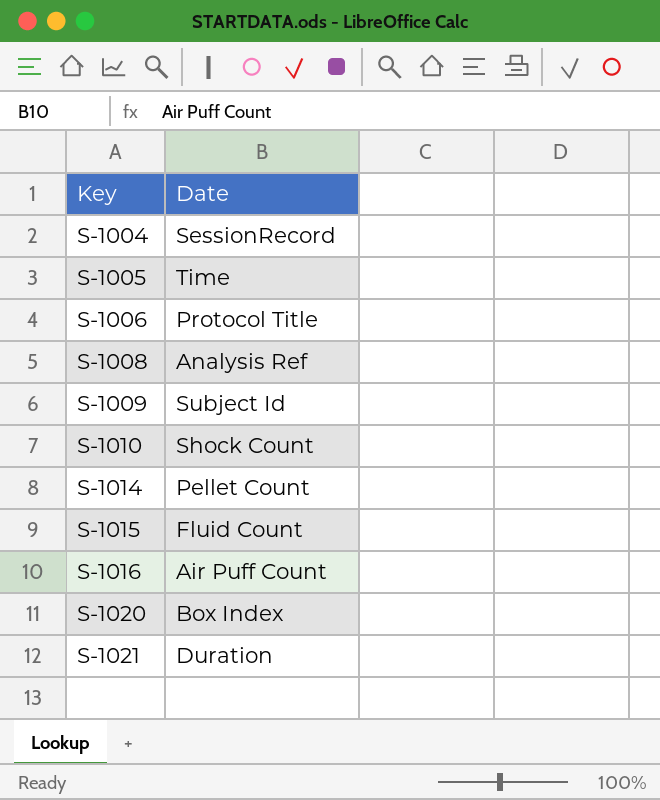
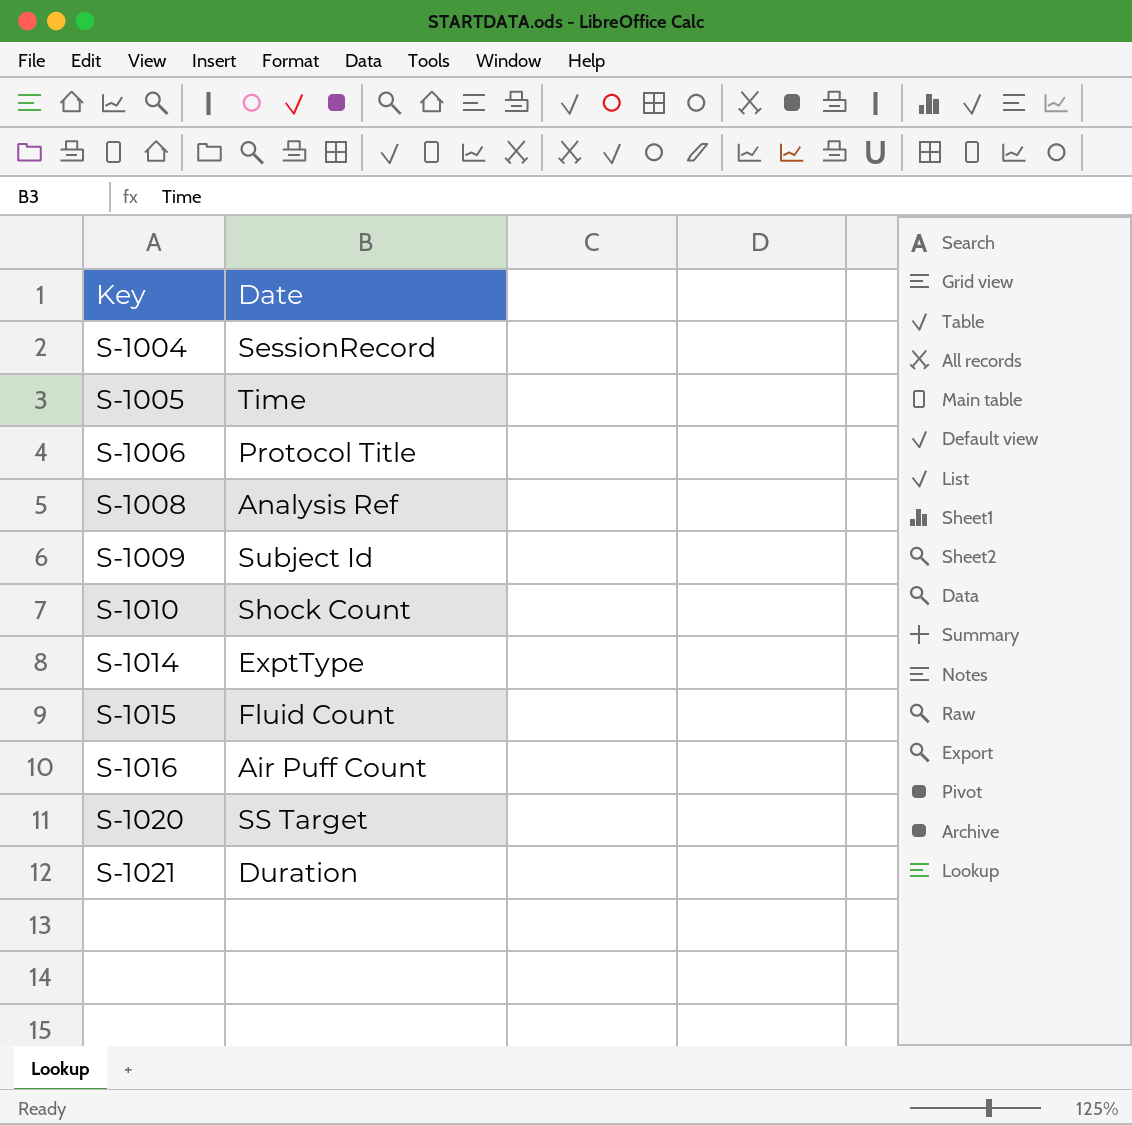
S-1014 | Date: Pellet Count -> ExptType
S-1020 | Date: Box Index -> SS Target

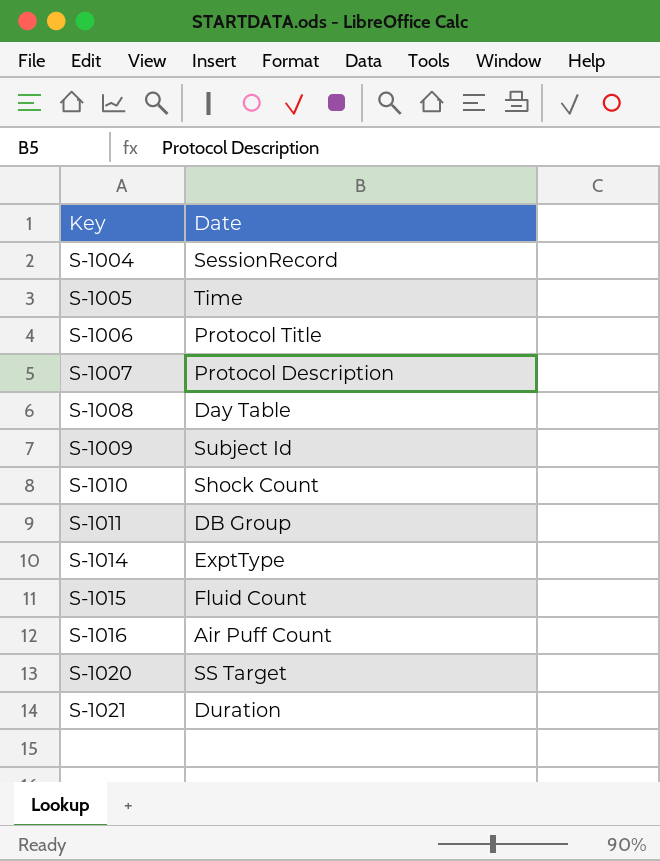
row S-1007: none -> Protocol Description
S-1008 | Date: Analysis Ref -> Day Table
row S-1011: none -> DB Group

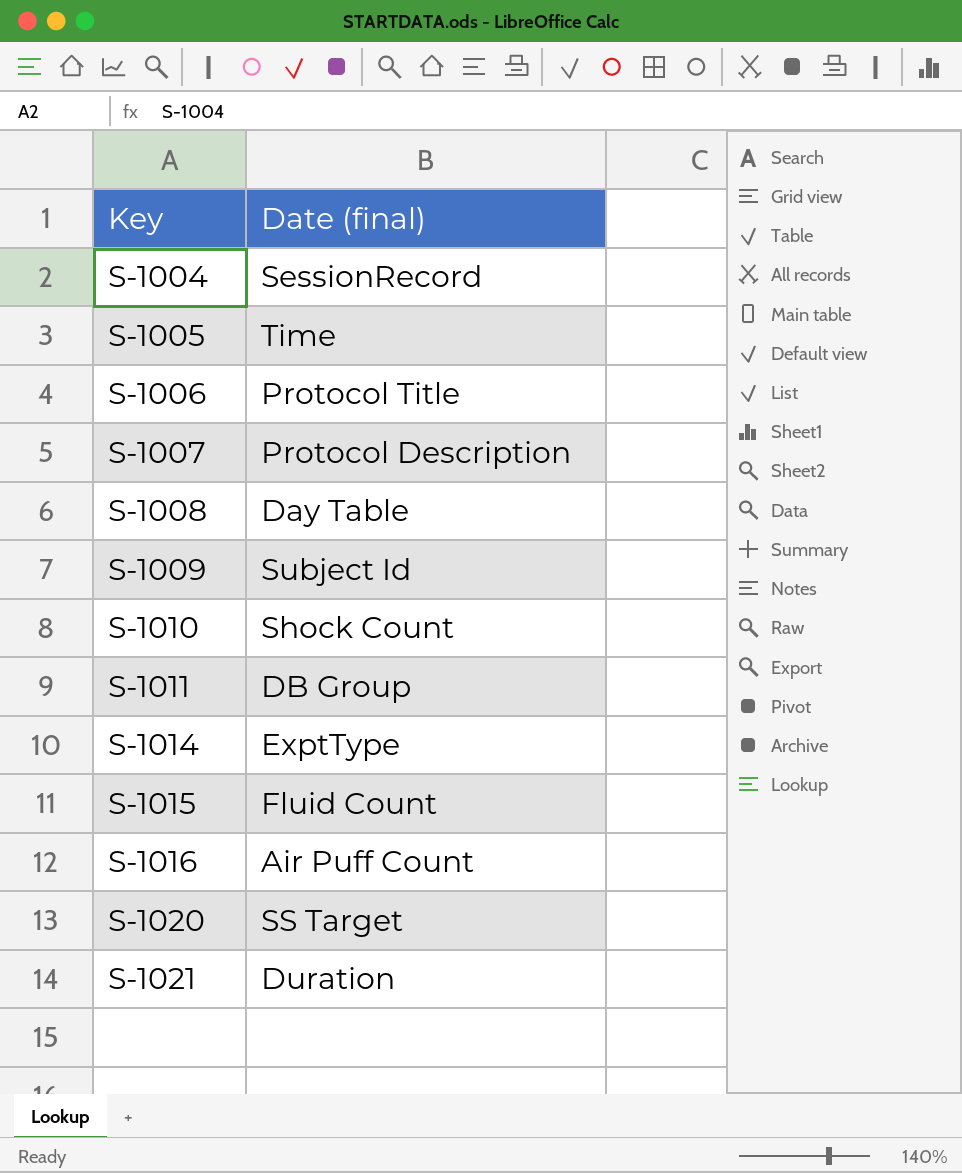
column name: Date -> Date (final)

